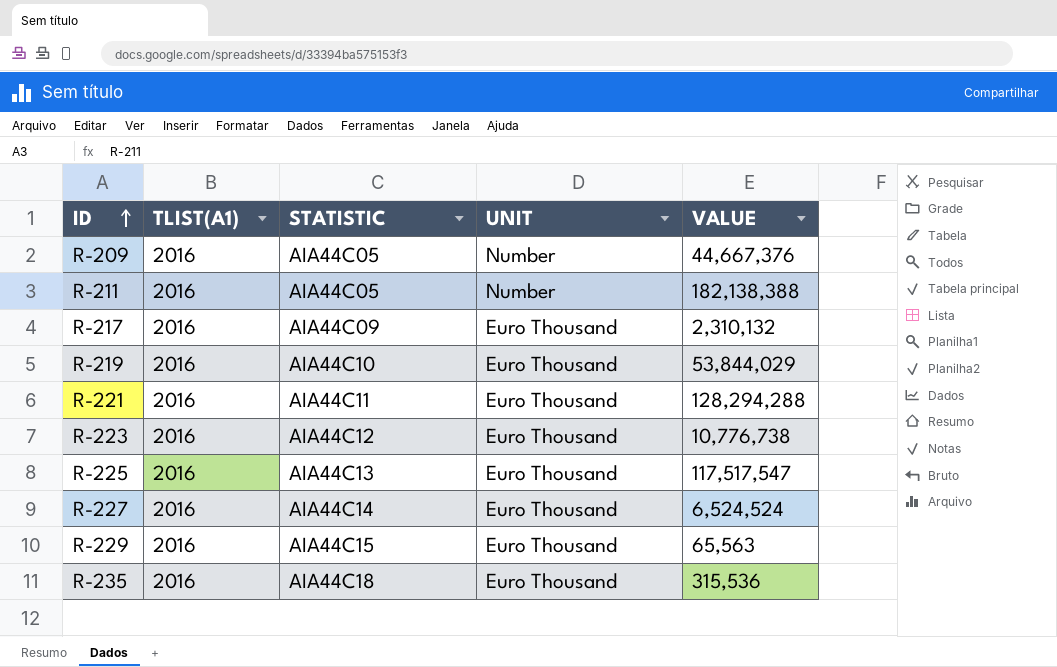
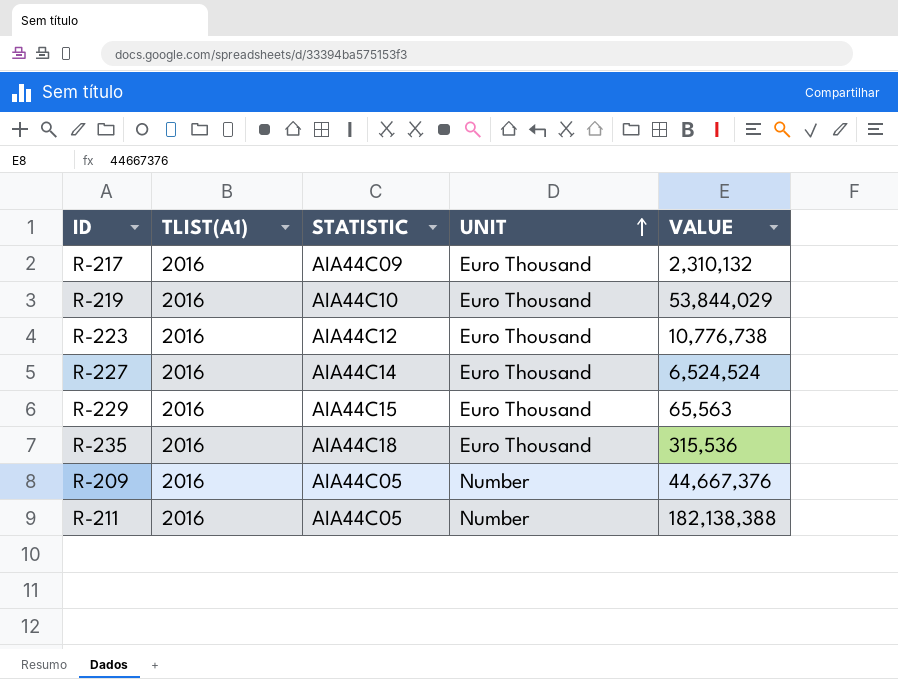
row order: ID ascending -> UNIT ascending
row R-221: 2016 | AIA44C11 | Euro Thousand | 128,294,288 -> none
row R-225: 2016 | AIA44C13 | Euro Thousand | 117,517,547 -> none

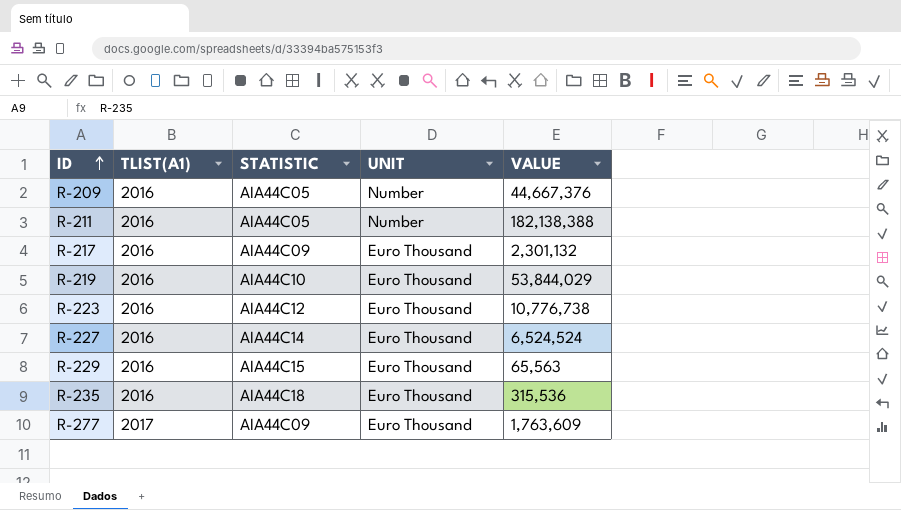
row order: UNIT ascending -> ID ascending
R-217 | VALUE: 2,310,132 -> 2,301,132
row R-277: none -> 2017 | AIA44C09 | Euro Thousand | 1,763,609

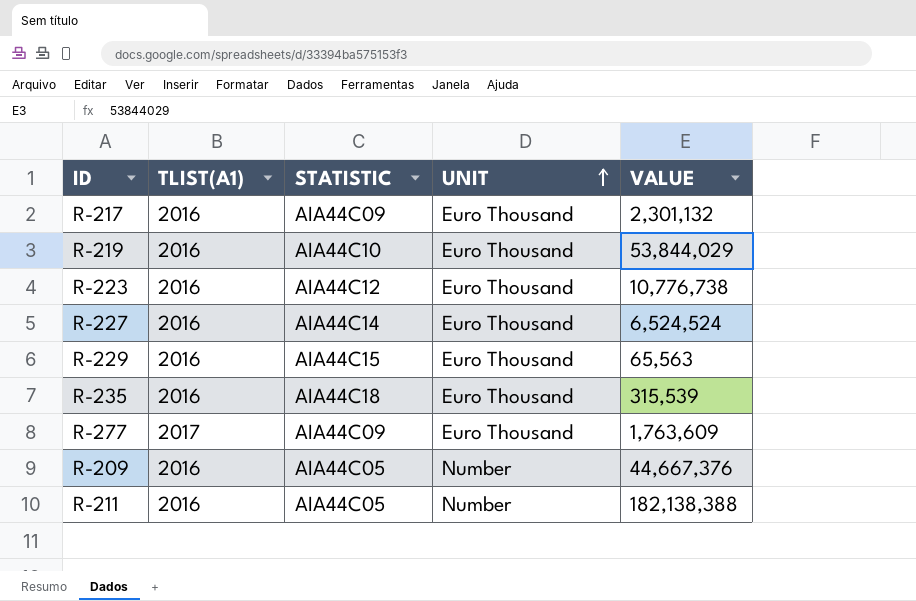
row order: ID ascending -> UNIT ascending
R-235 | VALUE: 315,536 -> 315,539

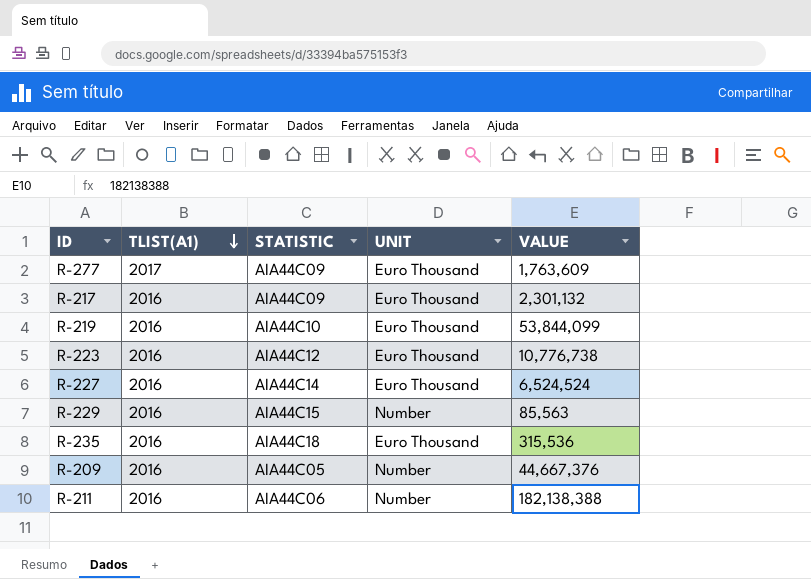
row order: UNIT ascending -> TLIST(A1) descending
R-219 | VALUE: 53,844,029 -> 53,844,099
R-229 | UNIT: Euro Thousand -> Number
R-229 | VALUE: 65,563 -> 85,563
R-235 | VALUE: 315,539 -> 315,536
R-211 | STATISTIC: AIA44C05 -> AIA44C06

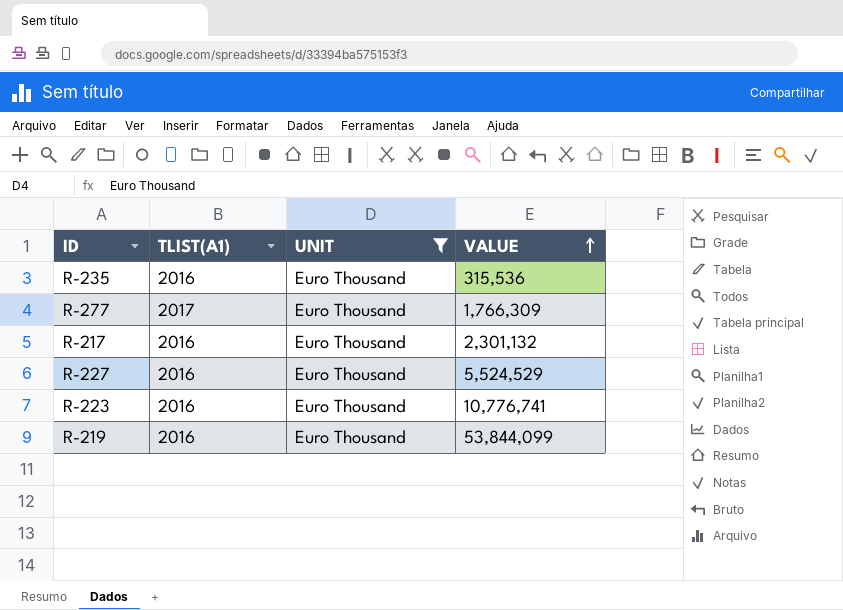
filter: none -> UNIT = Euro Thousand
row order: TLIST(A1) descending -> VALUE ascending
column STATISTIC | position: 3 -> none
R-277 | VALUE: 1,763,609 -> 1,766,309
R-227 | VALUE: 6,524,524 -> 5,524,529
R-223 | VALUE: 10,776,738 -> 10,776,741

